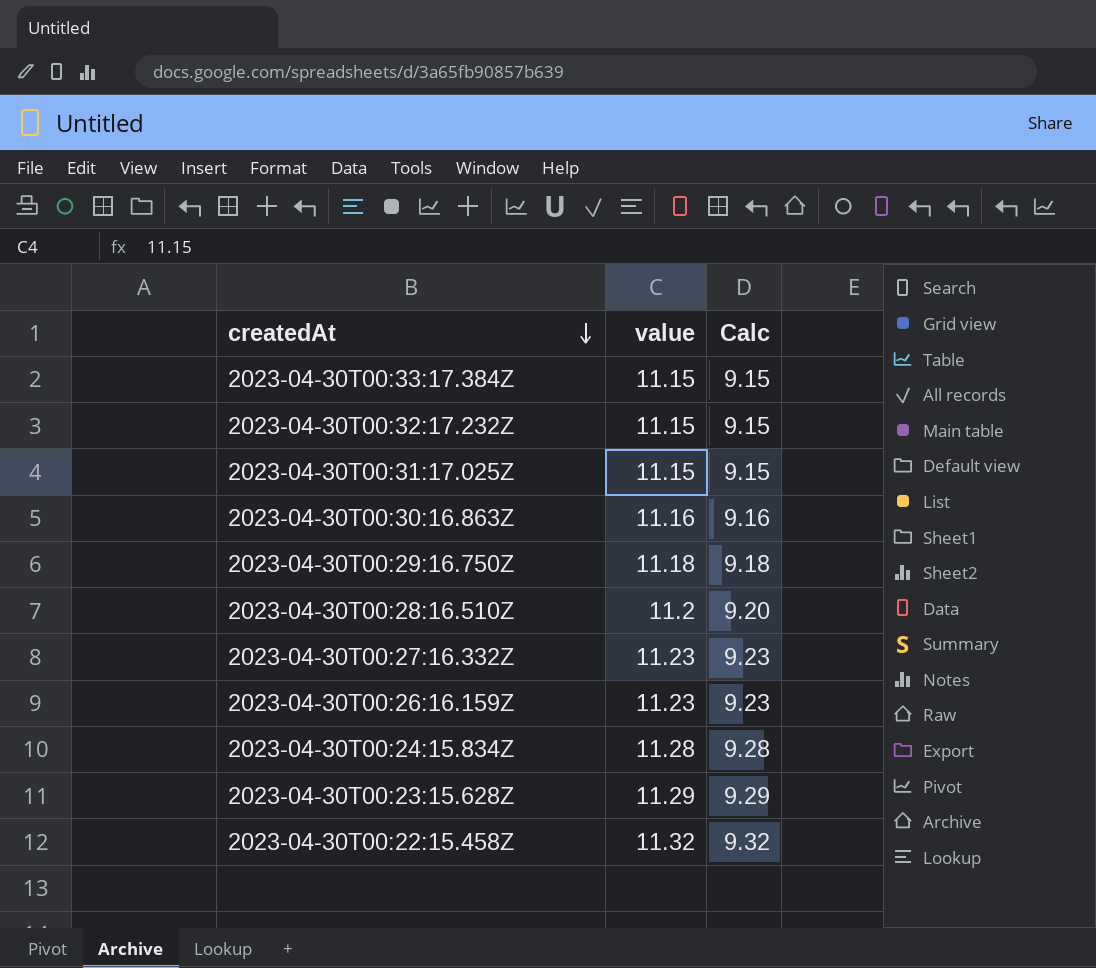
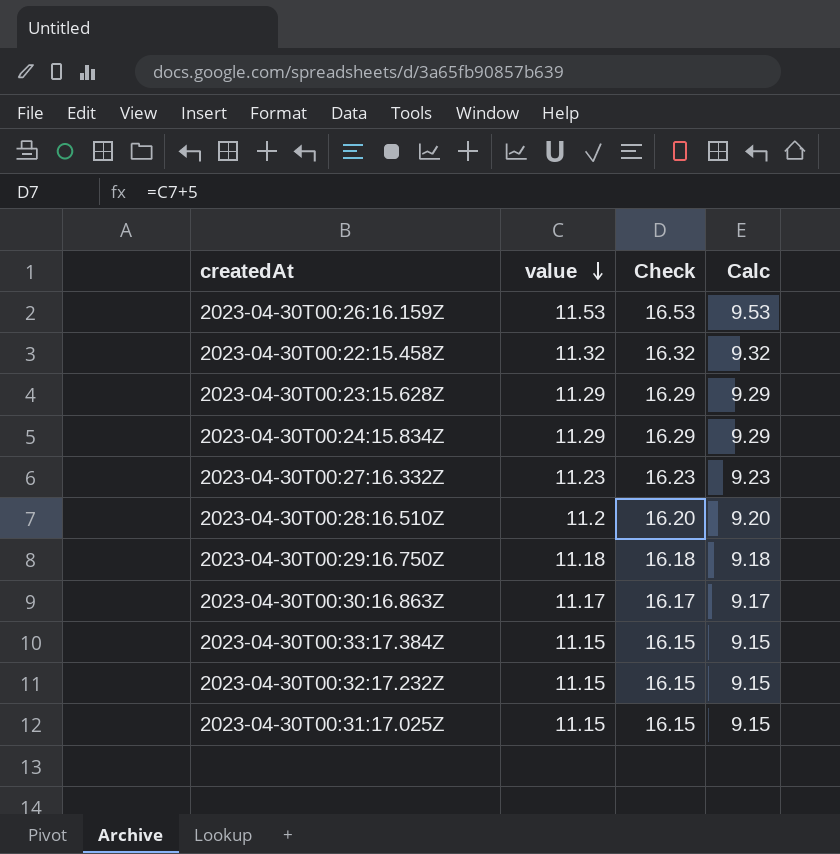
row order: createdAt descending -> value descending
column Check | formula: none -> [value] + 5
2023-04-30T00:26:16.159Z | value: 11.23 -> 11.53
2023-04-30T00:26:16.159Z | Calc: 9.23 -> 9.53
2023-04-30T00:24:15.834Z | value: 11.28 -> 11.29
2023-04-30T00:24:15.834Z | Calc: 9.28 -> 9.29
2023-04-30T00:30:16.863Z | value: 11.16 -> 11.17
2023-04-30T00:30:16.863Z | Calc: 9.16 -> 9.17

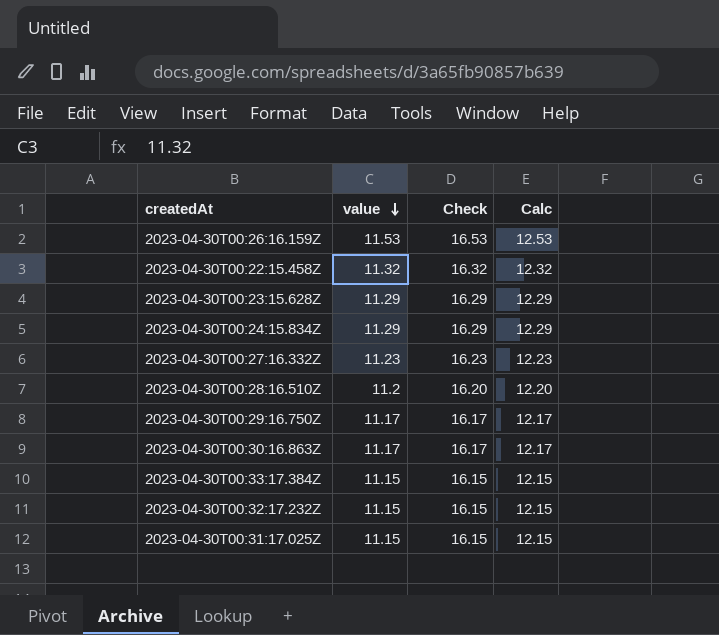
column Calc | formula: [value] - 2 -> [value] + 1
2023-04-30T00:29:16.750Z | value: 11.18 -> 11.17
2023-04-30T00:29:16.750Z | Check: 16.18 -> 16.17

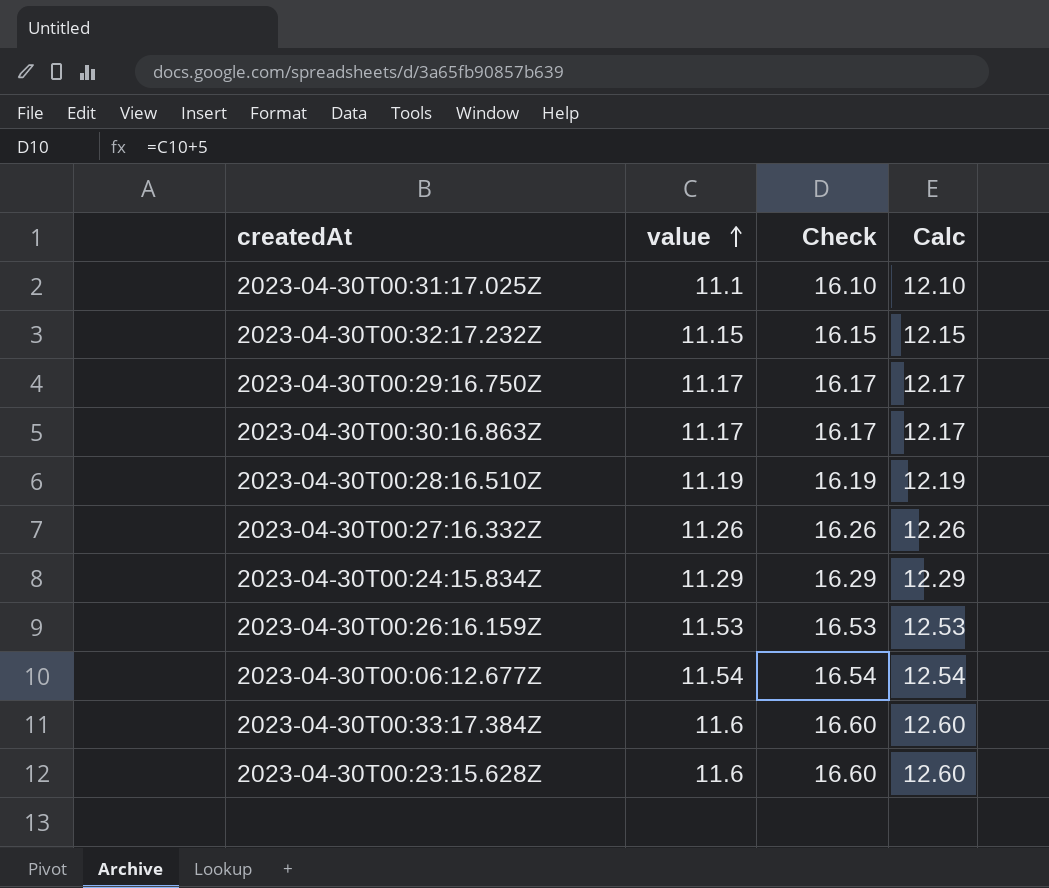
row order: value descending -> value ascending
row 2023-04-30T00:22:15.458Z: 11.32 | 16.32 | 12.32 -> none
2023-04-30T00:31:17.025Z | value: 11.15 -> 11.1
2023-04-30T00:31:17.025Z | Check: 16.15 -> 16.10
2023-04-30T00:31:17.025Z | Calc: 12.15 -> 12.10
2023-04-30T00:28:16.510Z | value: 11.2 -> 11.19
2023-04-30T00:28:16.510Z | Check: 16.20 -> 16.19
2023-04-30T00:28:16.510Z | Calc: 12.20 -> 12.19
2023-04-30T00:27:16.332Z | value: 11.23 -> 11.26
2023-04-30T00:27:16.332Z | Check: 16.23 -> 16.26
2023-04-30T00:27:16.332Z | Calc: 12.23 -> 12.26
row 2023-04-30T00:06:12.677Z: none -> 11.54 | 16.54 | 12.54
2023-04-30T00:33:17.384Z | value: 11.15 -> 11.6
2023-04-30T00:33:17.384Z | Check: 16.15 -> 16.60
2023-04-30T00:33:17.384Z | Calc: 12.15 -> 12.60
2023-04-30T00:23:15.628Z | value: 11.29 -> 11.6
2023-04-30T00:23:15.628Z | Check: 16.29 -> 16.60
2023-04-30T00:23:15.628Z | Calc: 12.29 -> 12.60

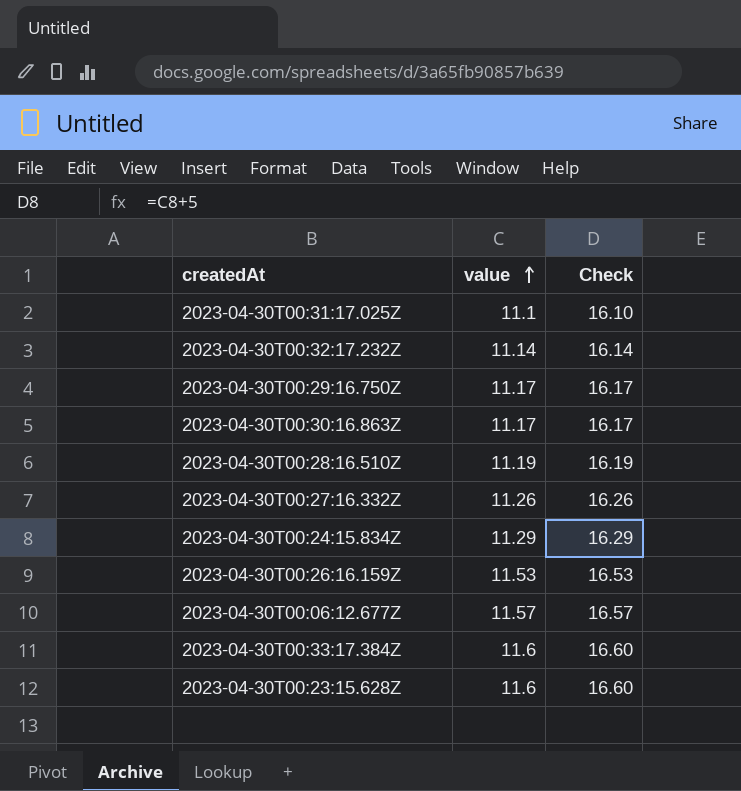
column Calc | formula: [value] + 1 -> none
2023-04-30T00:32:17.232Z | value: 11.15 -> 11.14
2023-04-30T00:32:17.232Z | Check: 16.15 -> 16.14
2023-04-30T00:06:12.677Z | value: 11.54 -> 11.57
2023-04-30T00:06:12.677Z | Check: 16.54 -> 16.57

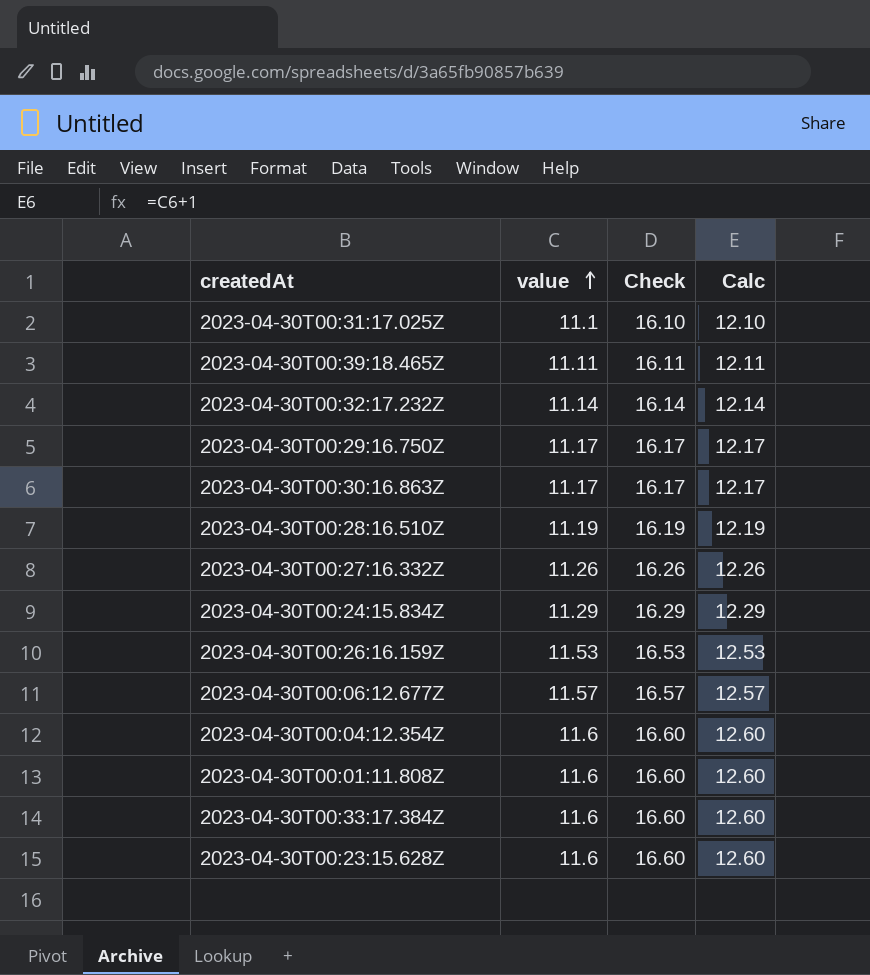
column Calc | formula: none -> [value] + 1
row 2023-04-30T00:39:18.465Z: none -> 11.11 | 16.11 | 12.11
row 2023-04-30T00:04:12.354Z: none -> 11.6 | 16.60 | 12.60
row 2023-04-30T00:01:11.808Z: none -> 11.6 | 16.60 | 12.60

